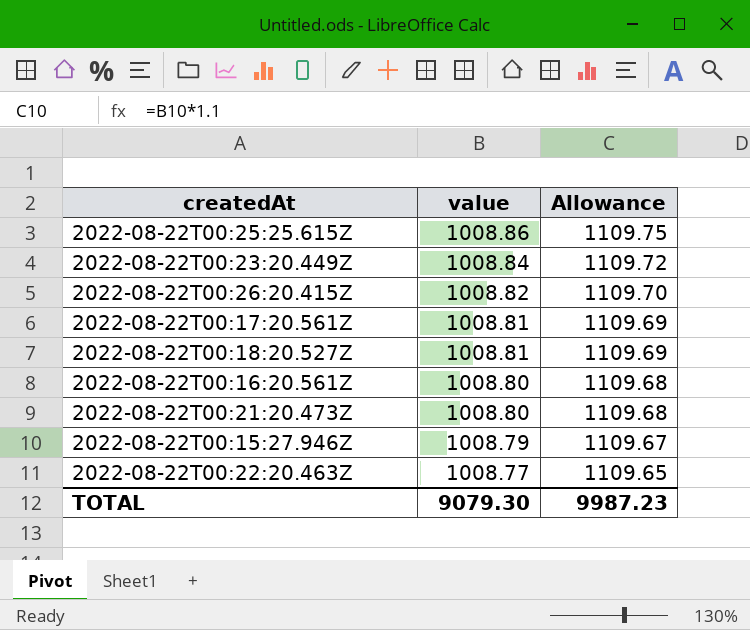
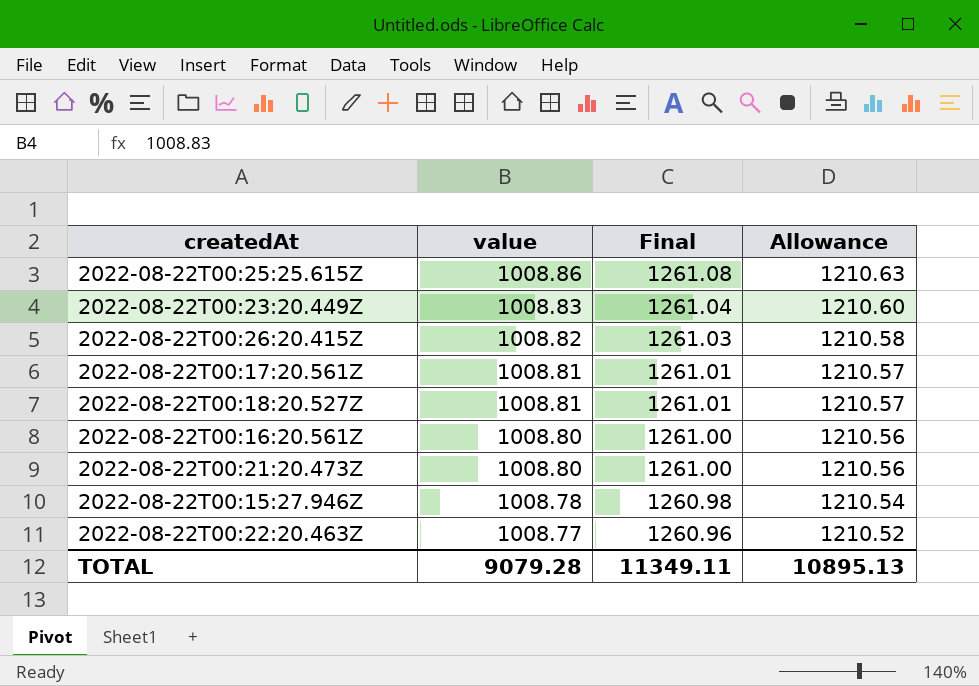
column Final | formula: none -> [value] * 1.25
column Allowance | formula: [value] * 1.1 -> [value] * 1.2
2022-08-22T00:23:20.449Z | value: 1008.84 -> 1008.83
2022-08-22T00:15:27.946Z | value: 1008.79 -> 1008.78
TOTAL | value: 9079.30 -> 9079.28
TOTAL | Allowance: 9987.23 -> 10895.13

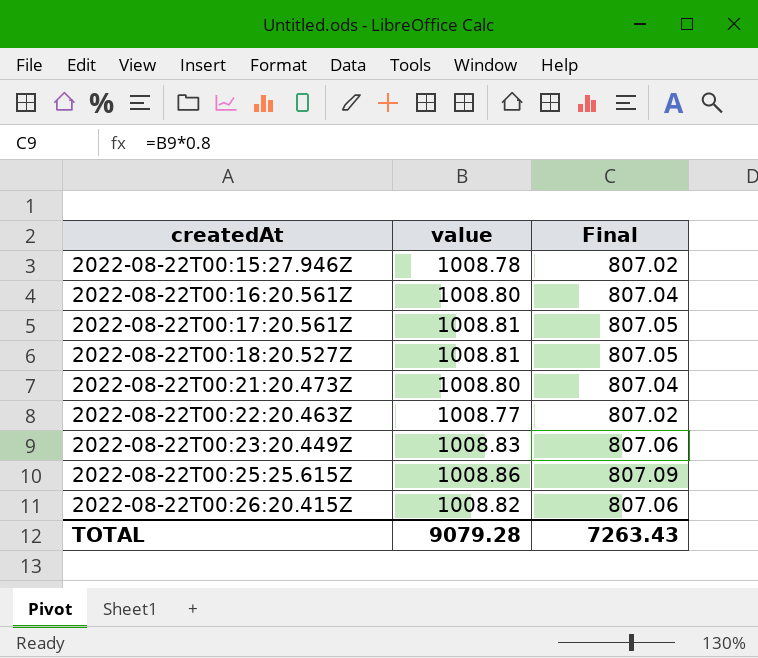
row order: value descending -> createdAt ascending
column Allowance | formula: [value] * 1.2 -> none
column Final | formula: [value] * 1.25 -> [value] * 0.8
TOTAL | Final: 11349.11 -> 7263.43

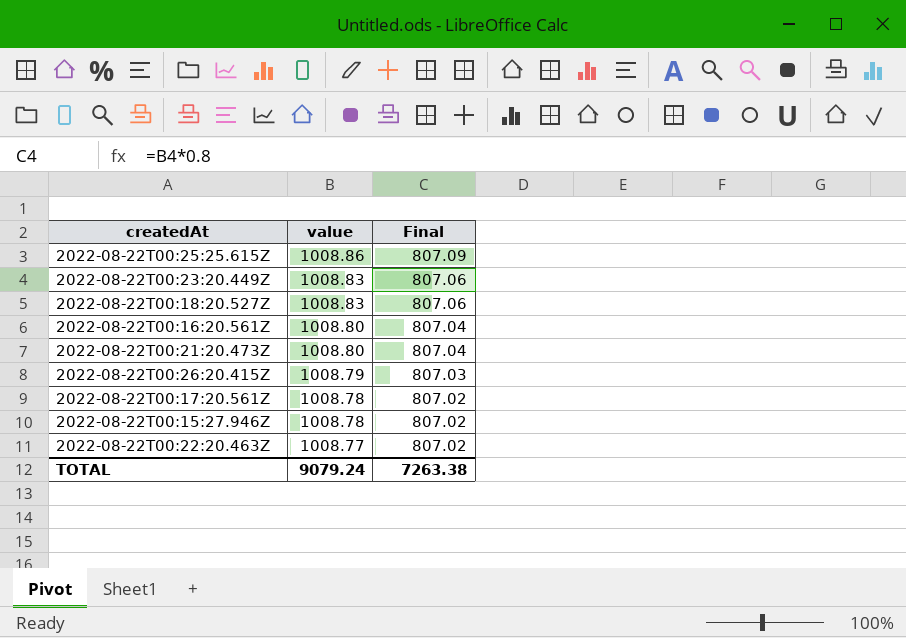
row order: createdAt ascending -> value descending
2022-08-22T00:18:20.527Z | value: 1008.81 -> 1008.83
2022-08-22T00:18:20.527Z | Final: 807.05 -> 807.06
2022-08-22T00:26:20.415Z | value: 1008.82 -> 1008.79
2022-08-22T00:26:20.415Z | Final: 807.06 -> 807.03
2022-08-22T00:17:20.561Z | value: 1008.81 -> 1008.78
2022-08-22T00:17:20.561Z | Final: 807.05 -> 807.02
TOTAL | value: 9079.28 -> 9079.24
TOTAL | Final: 7263.43 -> 7263.38

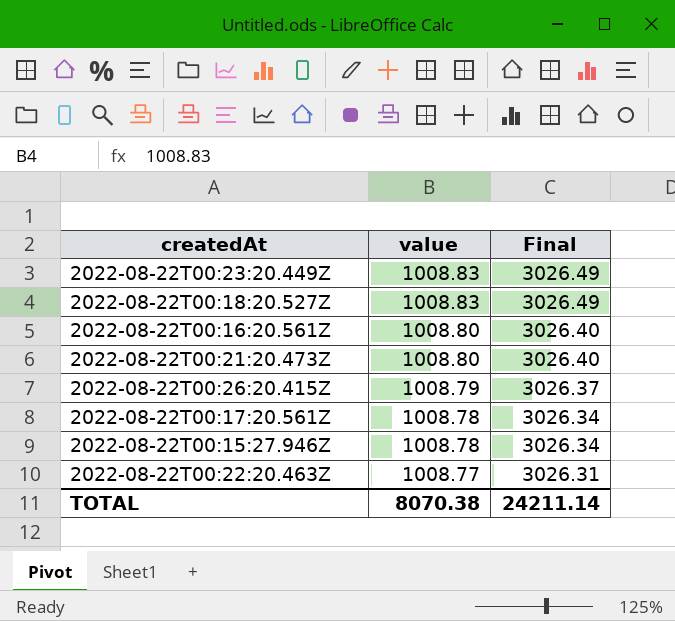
column Final | formula: [value] * 0.8 -> [value] * 3
row 2022-08-22T00:25:25.615Z: 1008.86 | 807.09 -> none
TOTAL | value: 9079.24 -> 8070.38
TOTAL | Final: 7263.38 -> 24211.14

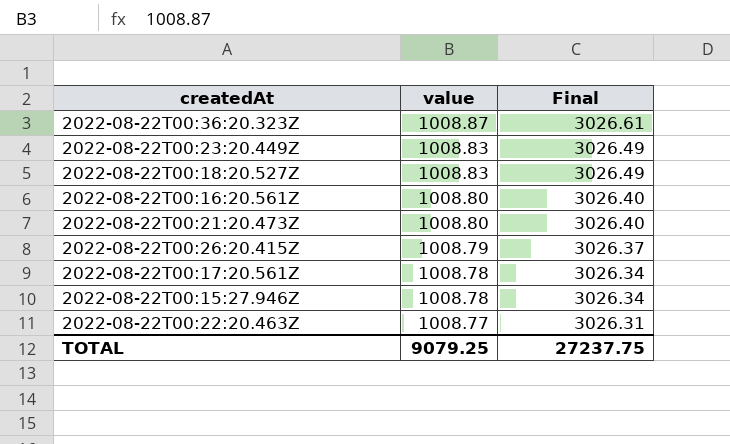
row 2022-08-22T00:36:20.323Z: none -> 1008.87 | 3026.61
TOTAL | value: 8070.38 -> 9079.25
TOTAL | Final: 24211.14 -> 27237.75

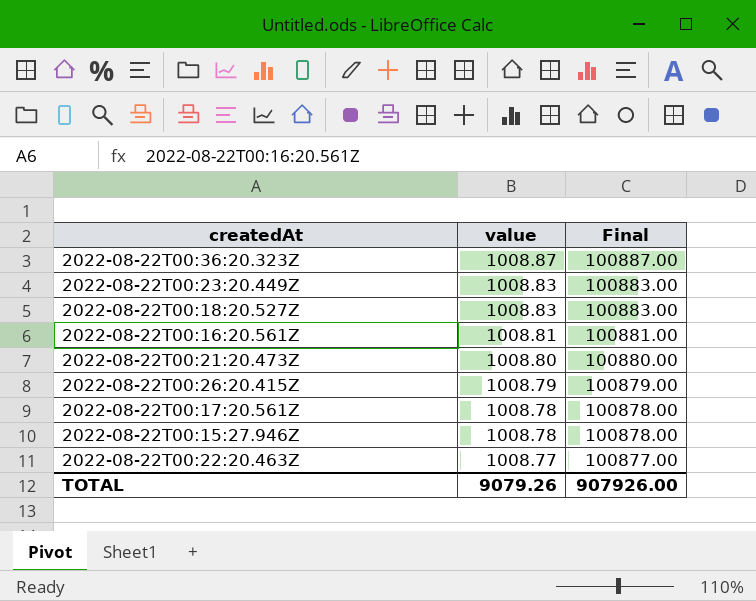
column Final | formula: [value] * 3 -> [value] * 100
2022-08-22T00:16:20.561Z | value: 1008.80 -> 1008.81
TOTAL | value: 9079.25 -> 9079.26
TOTAL | Final: 27237.75 -> 907926.00

